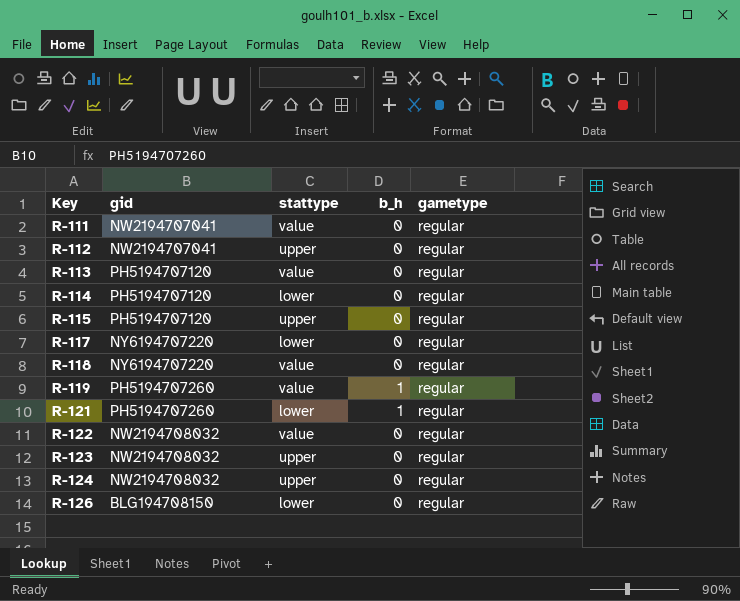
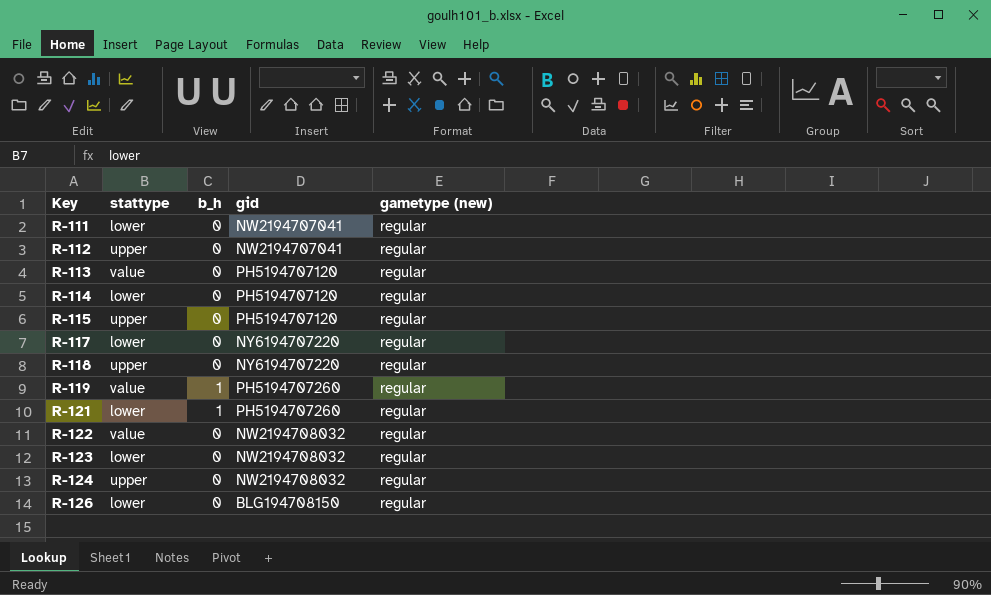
column gid | position: 2 -> 4
column name: gametype -> gametype (new)
R-111 | stattype: value -> lower
R-118 | stattype: value -> upper
R-123 | stattype: upper -> lower

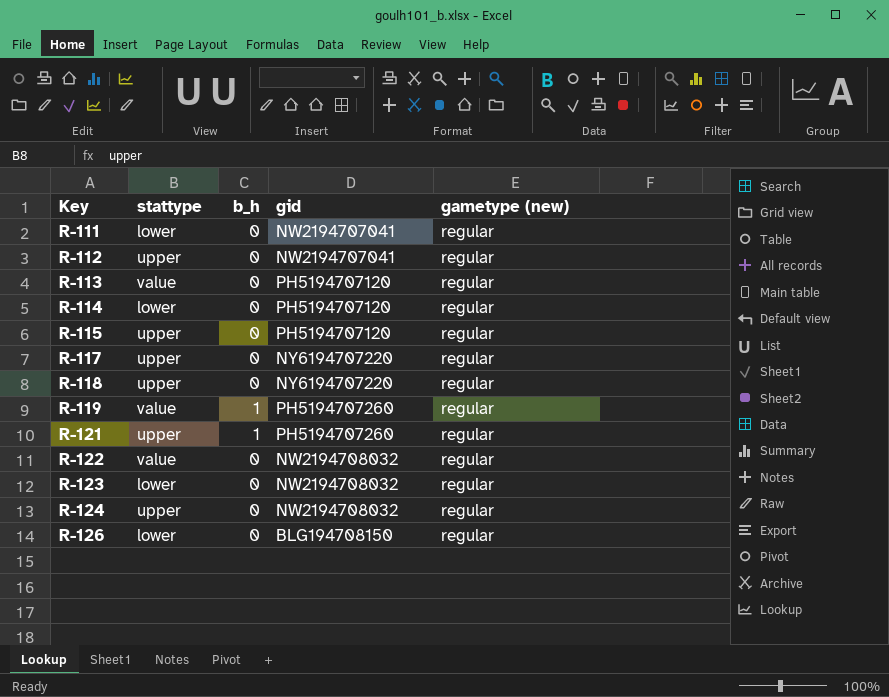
R-117 | stattype: lower -> upper
R-121 | stattype: lower -> upper

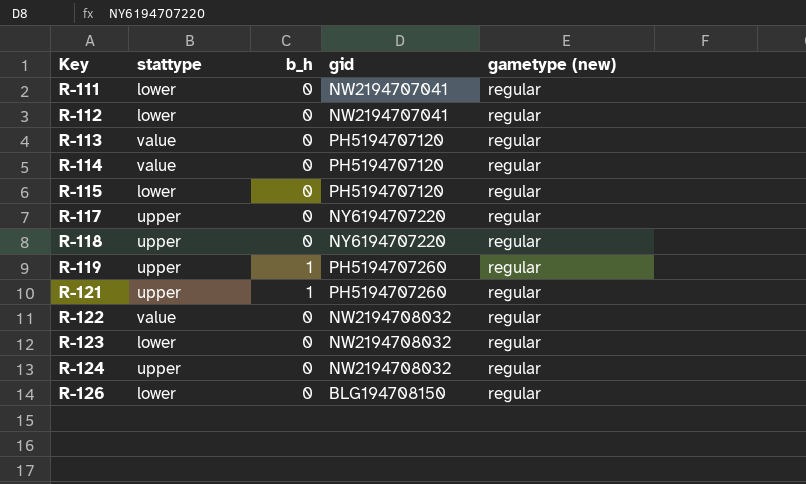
R-112 | stattype: upper -> lower
R-114 | stattype: lower -> value
R-115 | stattype: upper -> lower
R-119 | stattype: value -> upper

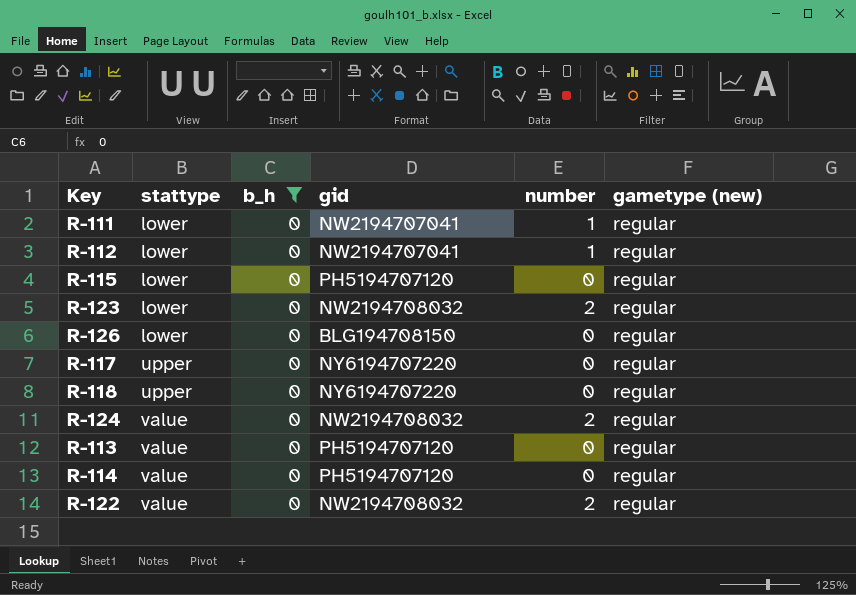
filter: none -> b_h = 0
row order: Key ascending -> stattype ascending
column number | position: none -> 5
R-124 | stattype: upper -> value

